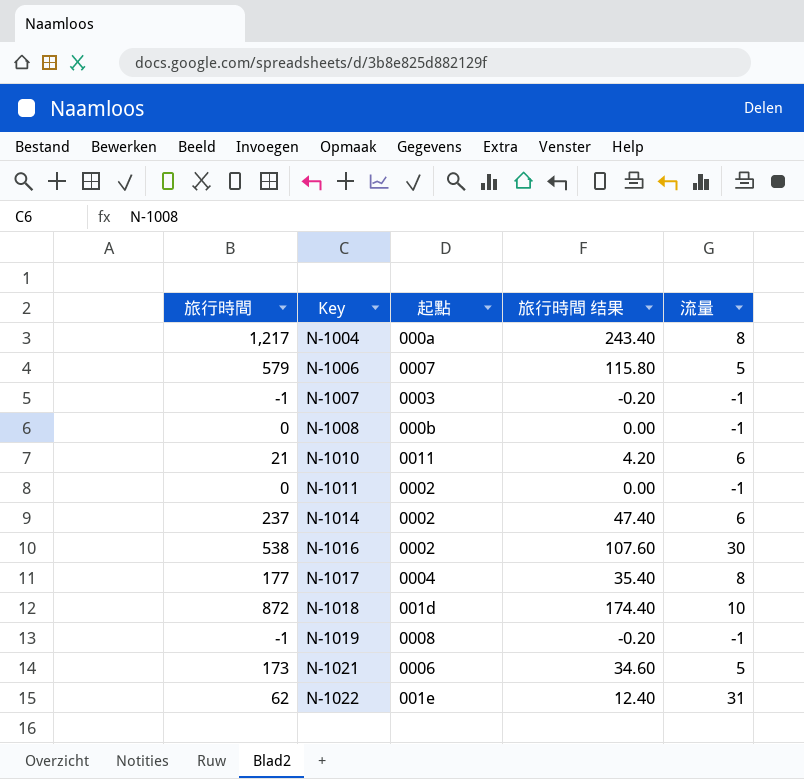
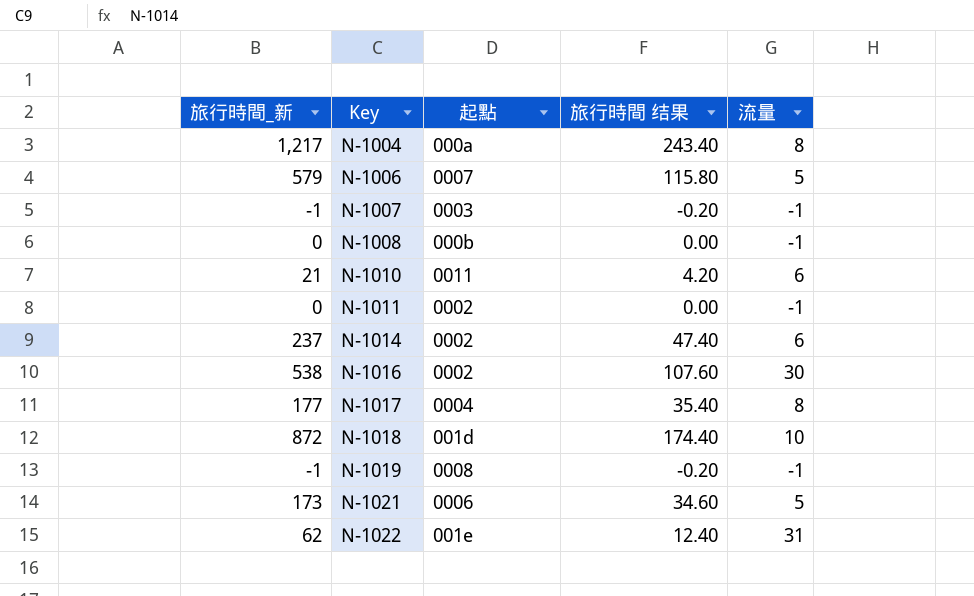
column name: 旅行時間 -> 旅行時間_新

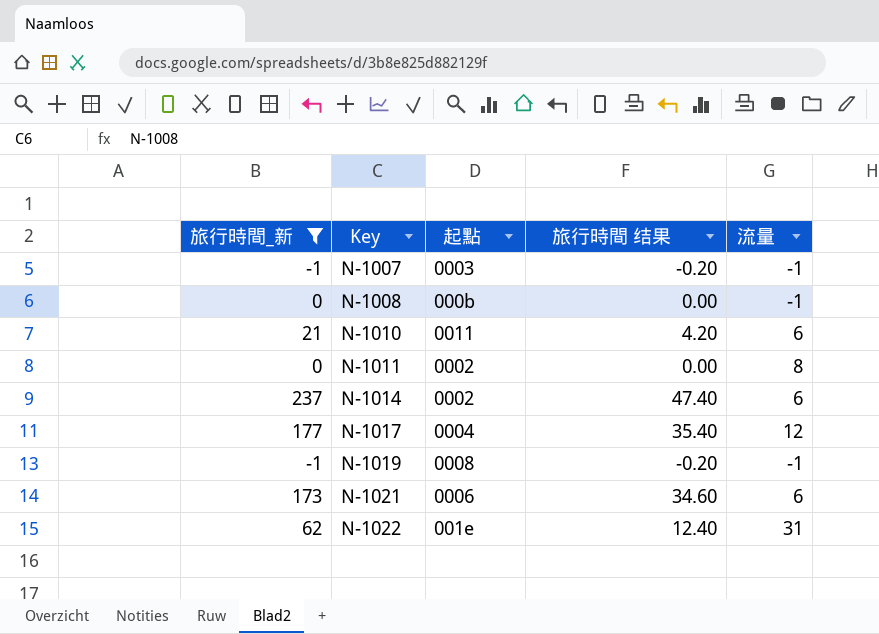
filter: none -> 旅行時間_新 <= 237
N-1011 | 流量: -1 -> 8
N-1017 | 流量: 8 -> 12
N-1021 | 流量: 5 -> 6

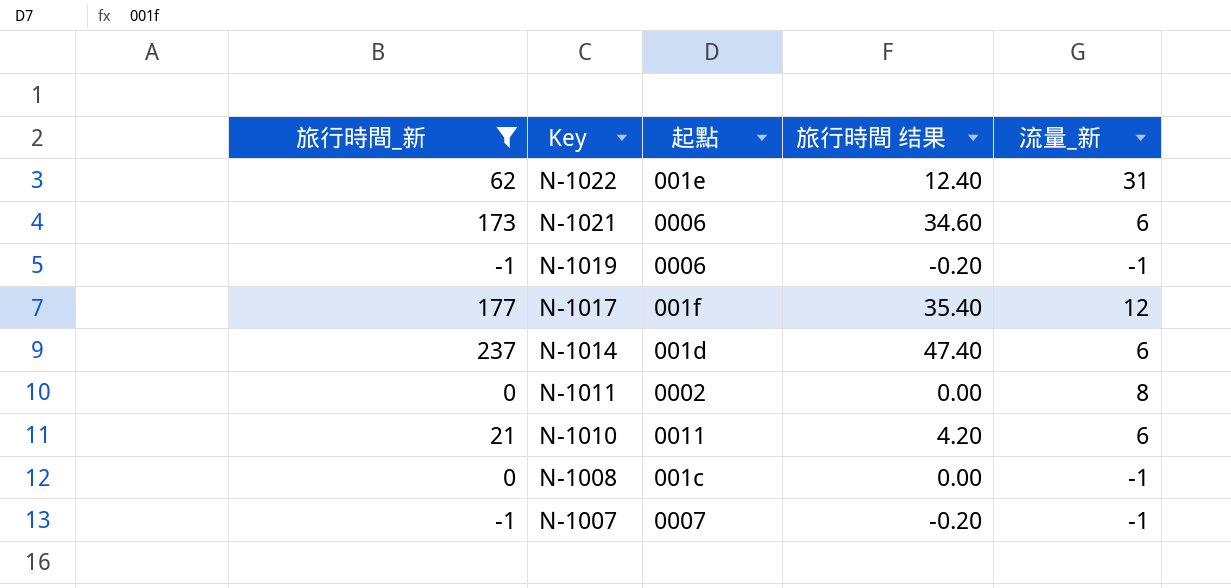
row order: Key ascending -> Key descending
column name: 流量 -> 流量_新
N-1019 | 起點: 0008 -> 0006
N-1017 | 起點: 0004 -> 001f
N-1014 | 起點: 0002 -> 001d
N-1008 | 起點: 000b -> 001c
N-1007 | 起點: 0003 -> 0007

